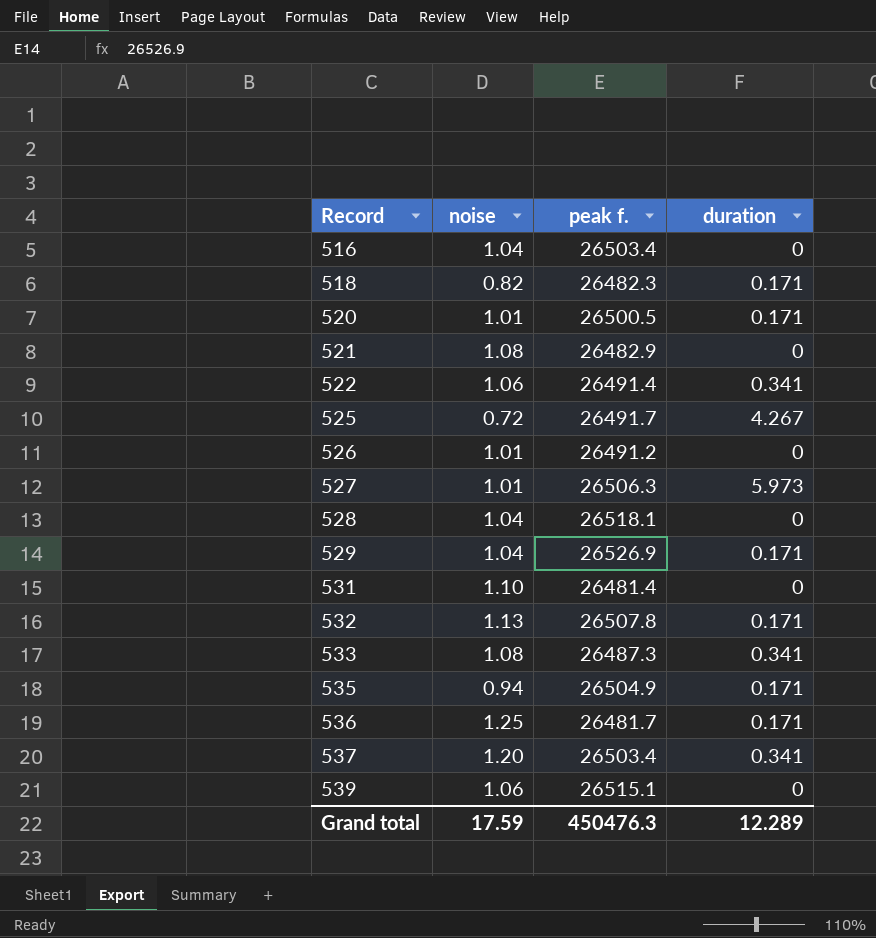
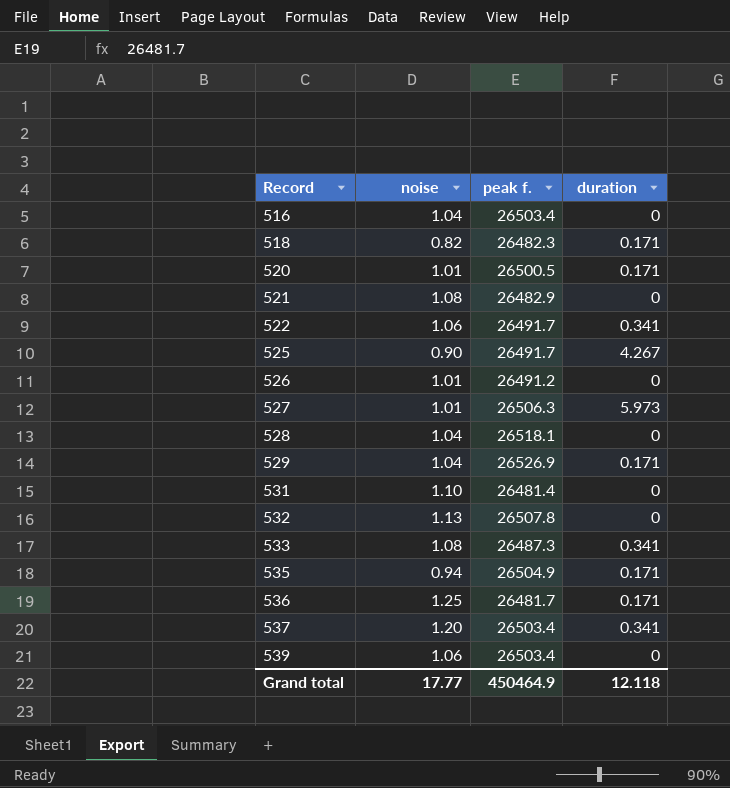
522 | peak f.: 26491.4 -> 26491.7
525 | noise: 0.72 -> 0.90
532 | duration: 0.171 -> 0
539 | peak f.: 26515.1 -> 26503.4
Grand total | noise: 17.59 -> 17.77
Grand total | peak f.: 450476.3 -> 450464.9
Grand total | duration: 12.289 -> 12.118

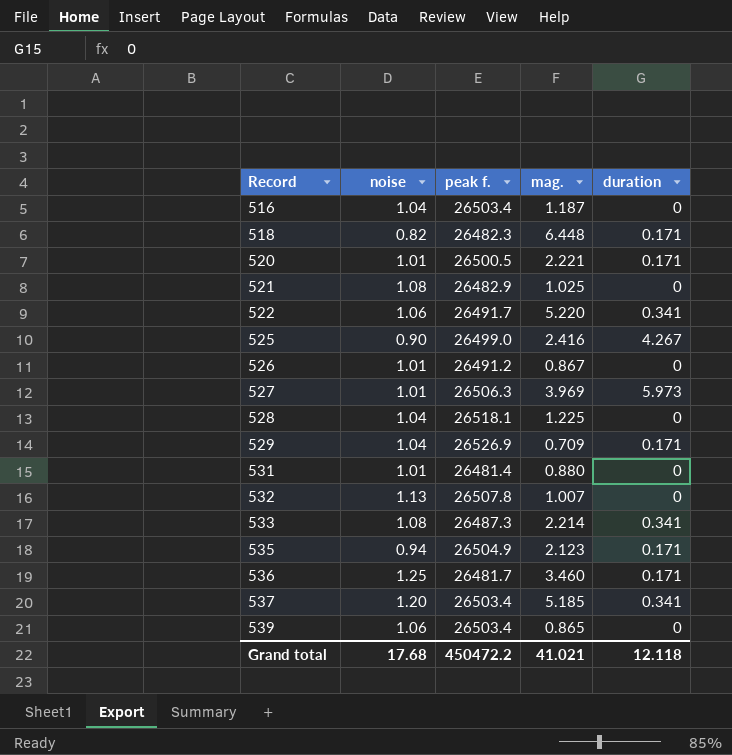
column mag. | position: none -> 4
525 | peak f.: 26491.7 -> 26499.0
531 | noise: 1.10 -> 1.01
Grand total | noise: 17.77 -> 17.68
Grand total | peak f.: 450464.9 -> 450472.2

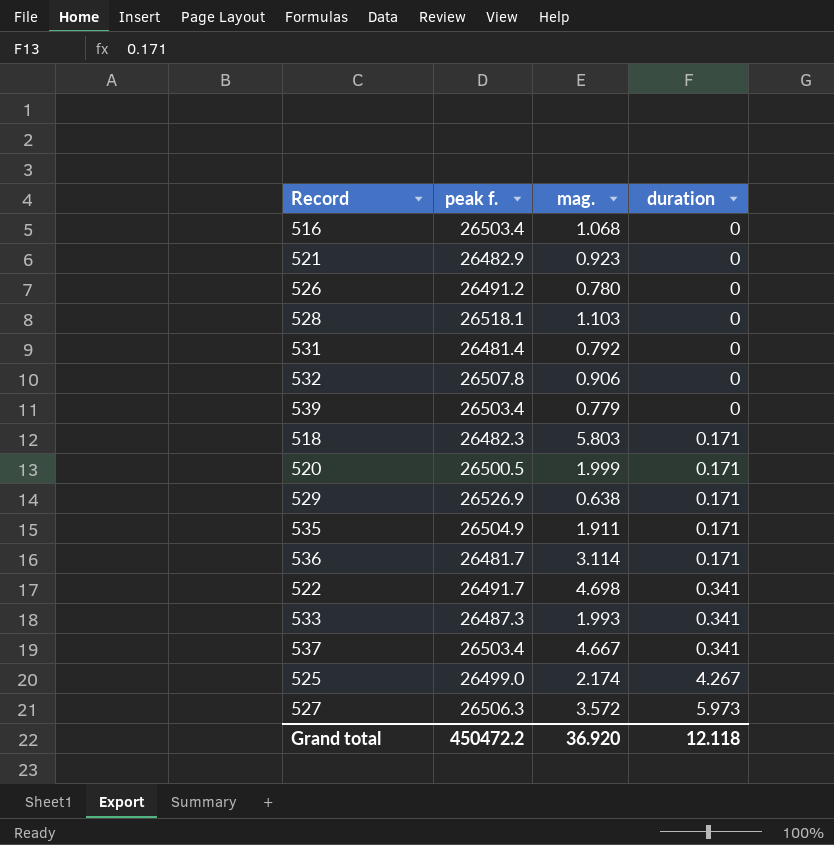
row order: Record ascending -> duration ascending
column noise | position: 2 -> none
516 | mag.: 1.187 -> 1.068
521 | mag.: 1.025 -> 0.923
526 | mag.: 0.867 -> 0.780
528 | mag.: 1.225 -> 1.103
531 | mag.: 0.880 -> 0.792
532 | mag.: 1.007 -> 0.906
539 | mag.: 0.865 -> 0.779
518 | mag.: 6.448 -> 5.803
520 | mag.: 2.221 -> 1.999
529 | mag.: 0.709 -> 0.638
535 | mag.: 2.123 -> 1.911
536 | mag.: 3.460 -> 3.114
522 | mag.: 5.220 -> 4.698
533 | mag.: 2.214 -> 1.993
537 | mag.: 5.185 -> 4.667
525 | mag.: 2.416 -> 2.174
527 | mag.: 3.969 -> 3.572
Grand total | mag.: 41.021 -> 36.920

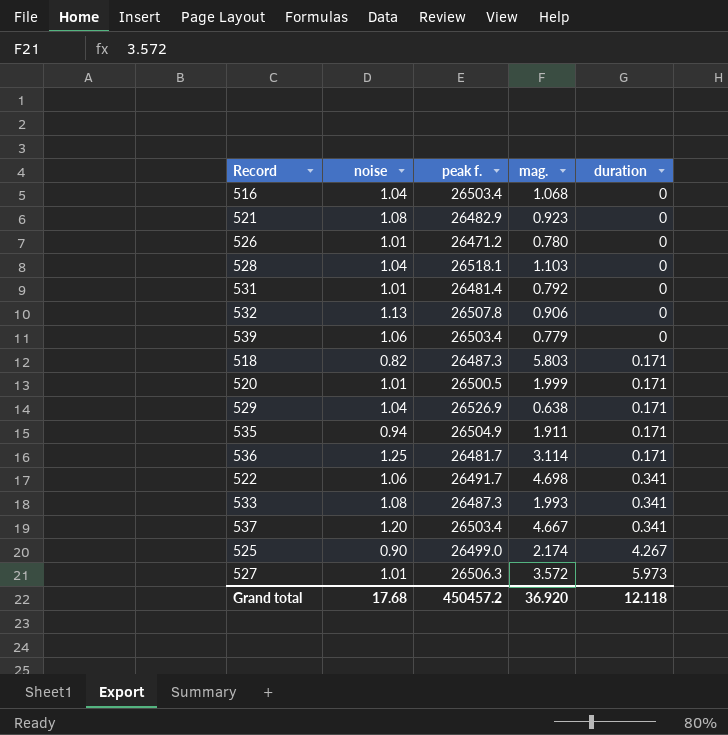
column noise | position: none -> 2
526 | peak f.: 26491.2 -> 26471.2
518 | peak f.: 26482.3 -> 26487.3
Grand total | peak f.: 450472.2 -> 450457.2

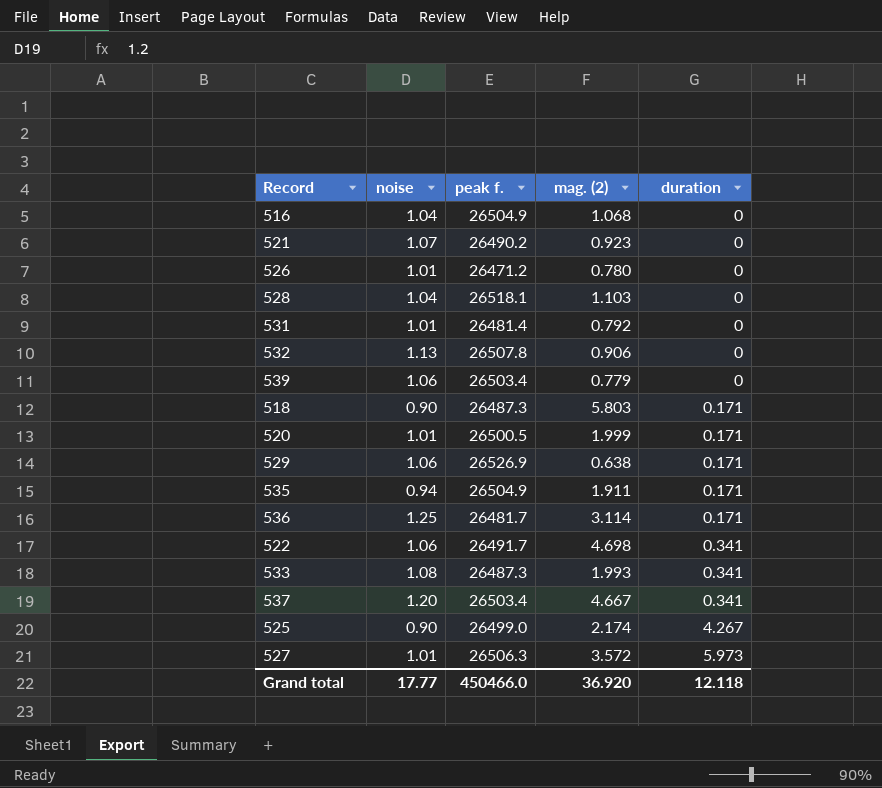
column name: mag. -> mag. (2)
516 | peak f.: 26503.4 -> 26504.9
521 | noise: 1.08 -> 1.07
521 | peak f.: 26482.9 -> 26490.2
518 | noise: 0.82 -> 0.90
529 | noise: 1.04 -> 1.06
Grand total | noise: 17.68 -> 17.77
Grand total | peak f.: 450457.2 -> 450466.0

